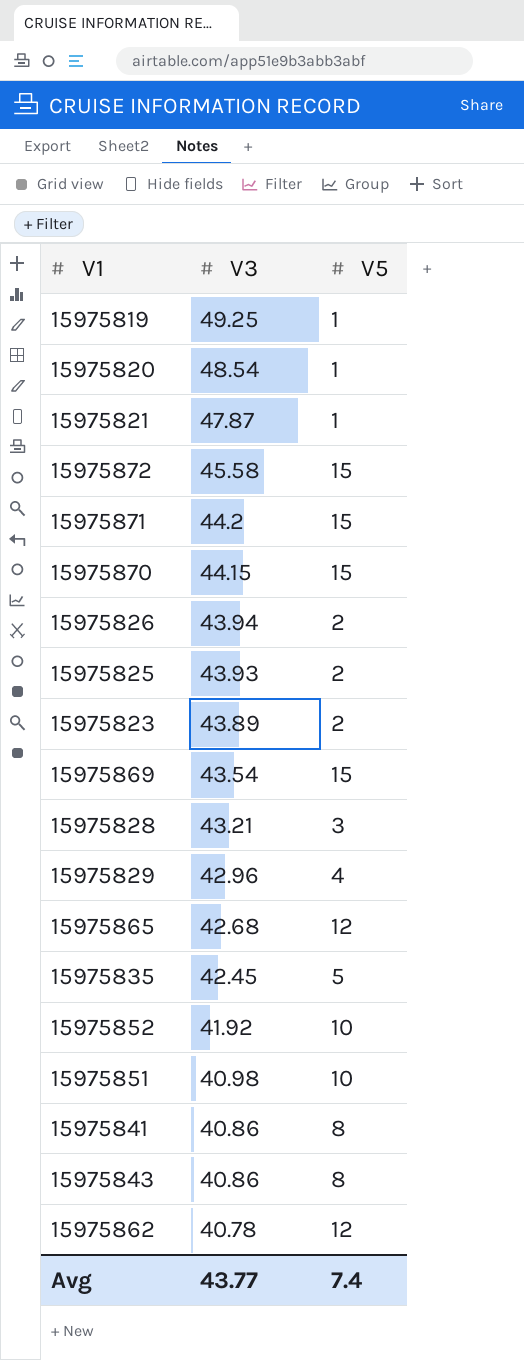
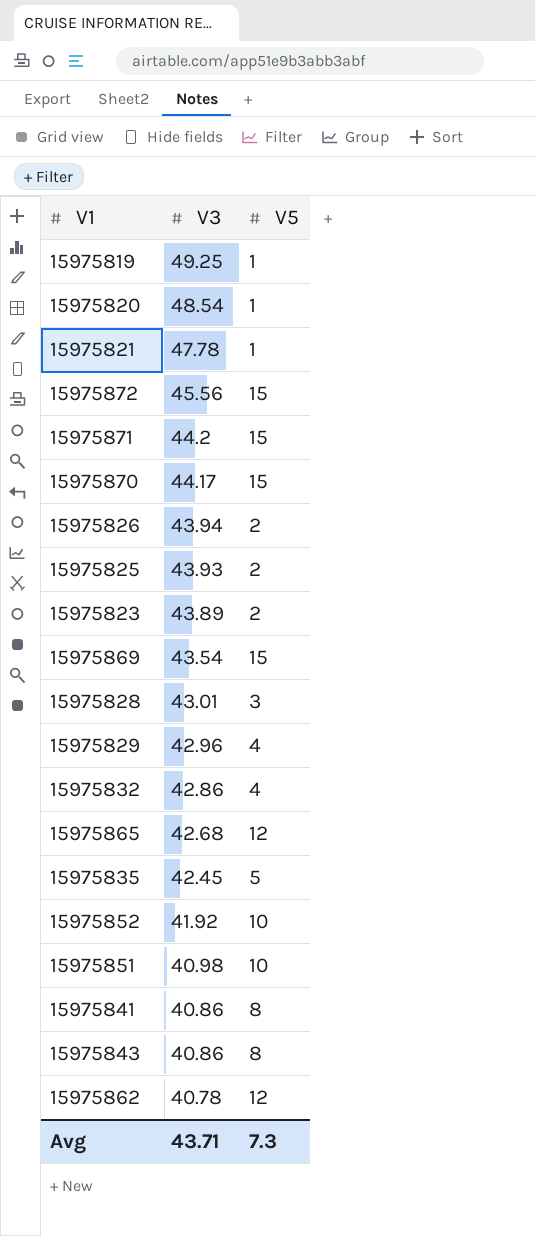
15975821 | V3: 47.87 -> 47.78
15975872 | V3: 45.58 -> 45.56
15975870 | V3: 44.15 -> 44.17
15975828 | V3: 43.21 -> 43.01
row 15975832: none -> 42.86 | 4
Avg | V3: 43.77 -> 43.71
Avg | V5: 7.4 -> 7.3

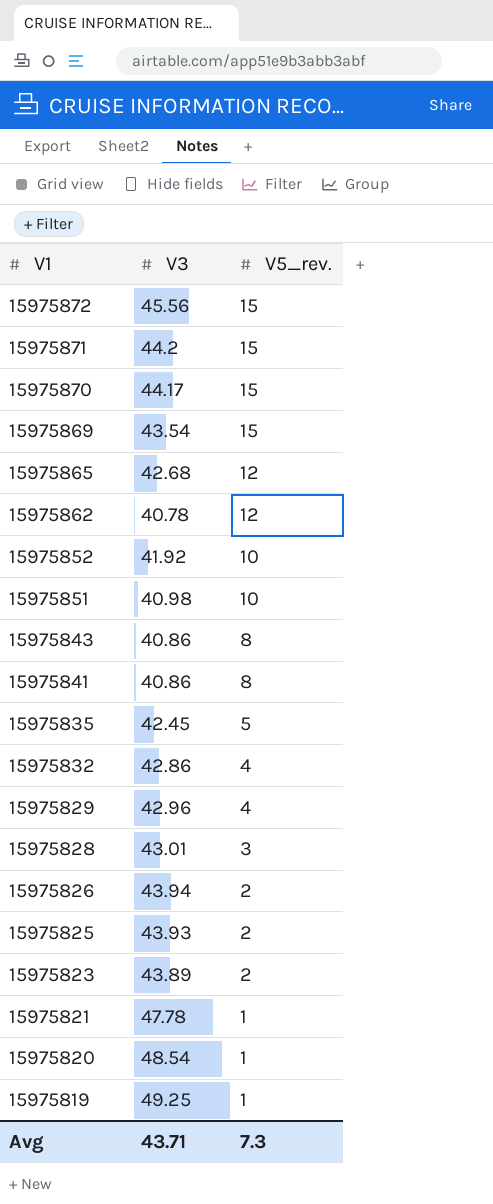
row order: V3 descending -> V1 descending
column name: V5 -> V5_rev.

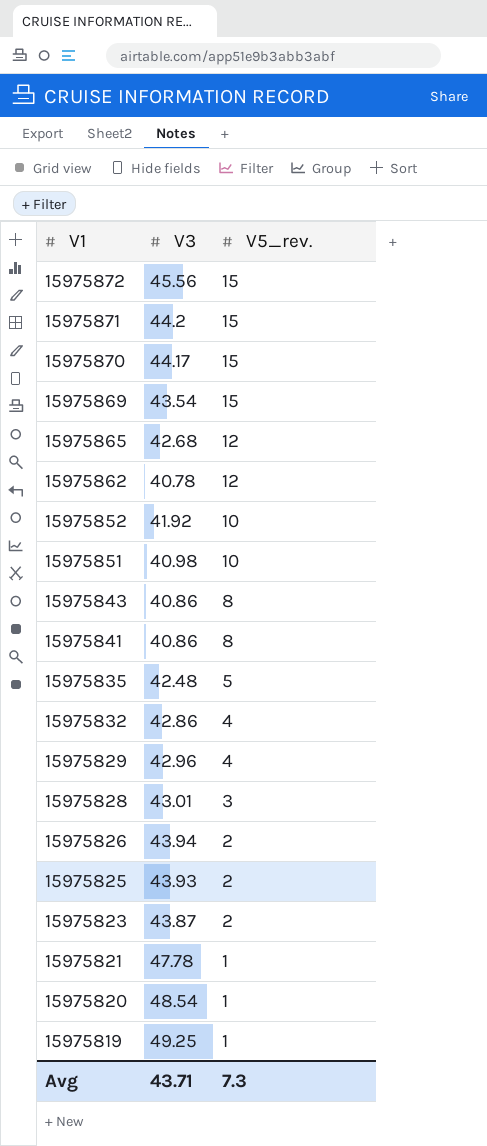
15975835 | V3: 42.45 -> 42.48
15975823 | V3: 43.89 -> 43.87

